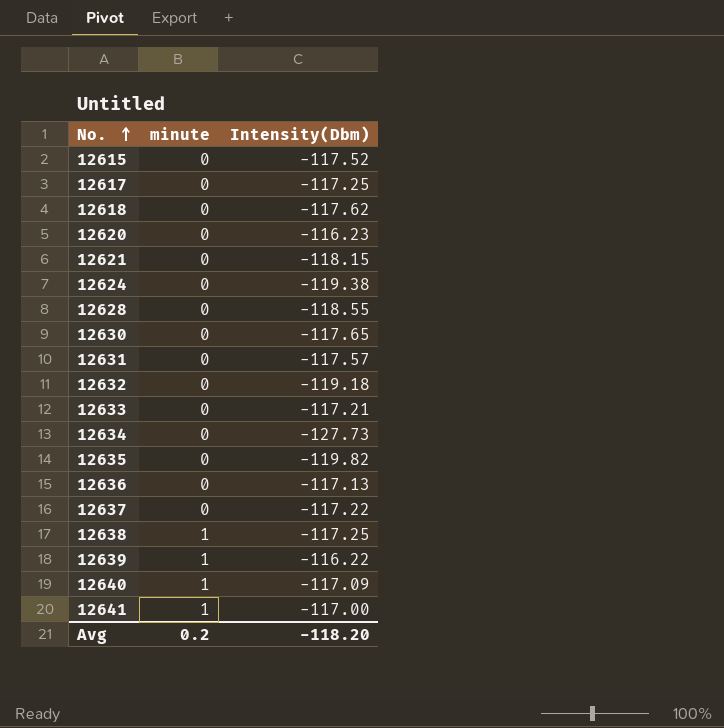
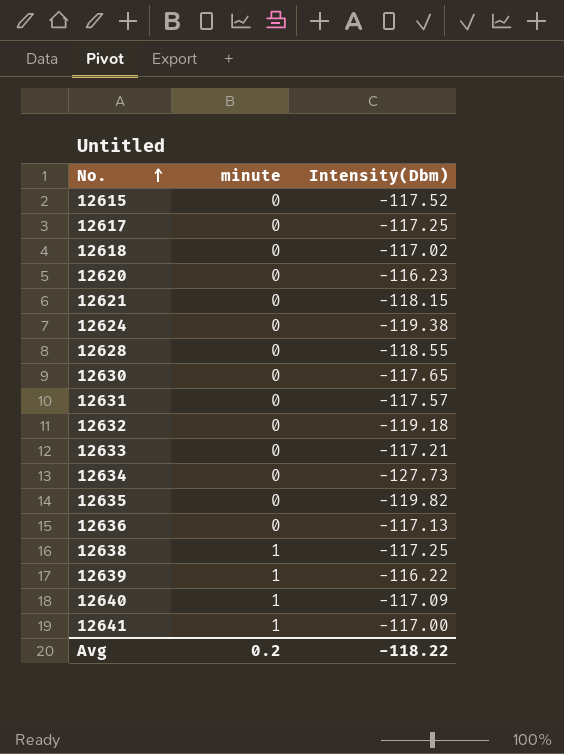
row 12637: 0 | -117.22 -> none
12618 | Intensity(Dbm): -117.62 -> -117.02
Avg | Intensity(Dbm): -118.20 -> -118.22

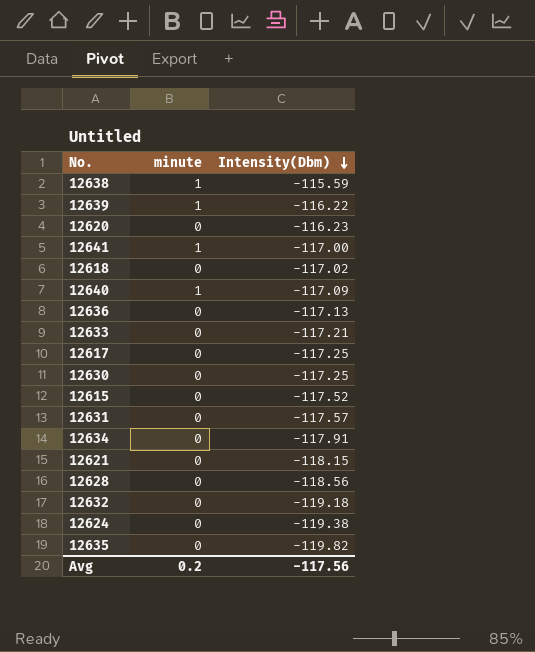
row order: No. ascending -> Intensity(Dbm) descending
12638 | Intensity(Dbm): -117.25 -> -115.59
12630 | Intensity(Dbm): -117.65 -> -117.25
12634 | Intensity(Dbm): -127.73 -> -117.91
12628 | Intensity(Dbm): -118.55 -> -118.56
Avg | Intensity(Dbm): -118.22 -> -117.56

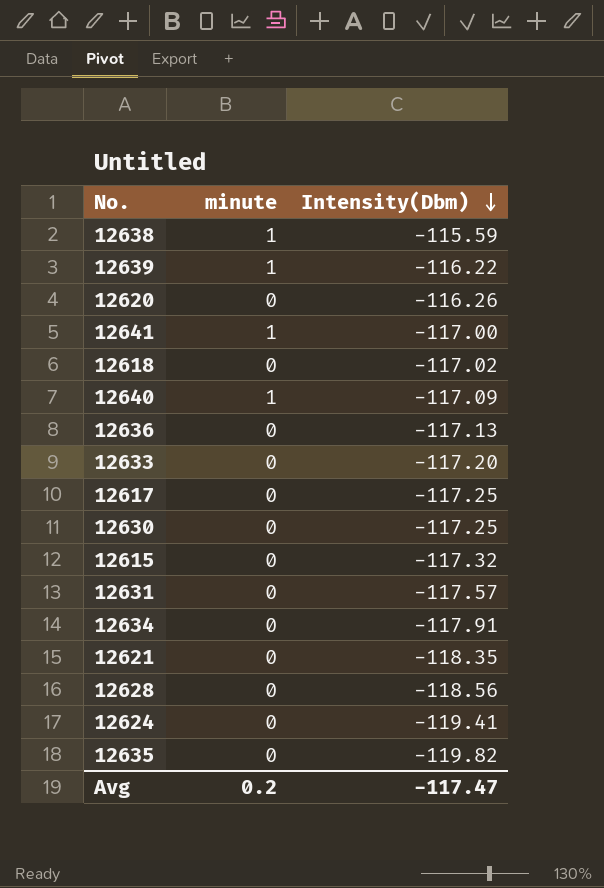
row 12632: 0 | -119.18 -> none
12620 | Intensity(Dbm): -116.23 -> -116.26
12633 | Intensity(Dbm): -117.21 -> -117.20
12615 | Intensity(Dbm): -117.52 -> -117.32
12621 | Intensity(Dbm): -118.15 -> -118.35
12624 | Intensity(Dbm): -119.38 -> -119.41
Avg | Intensity(Dbm): -117.56 -> -117.47

